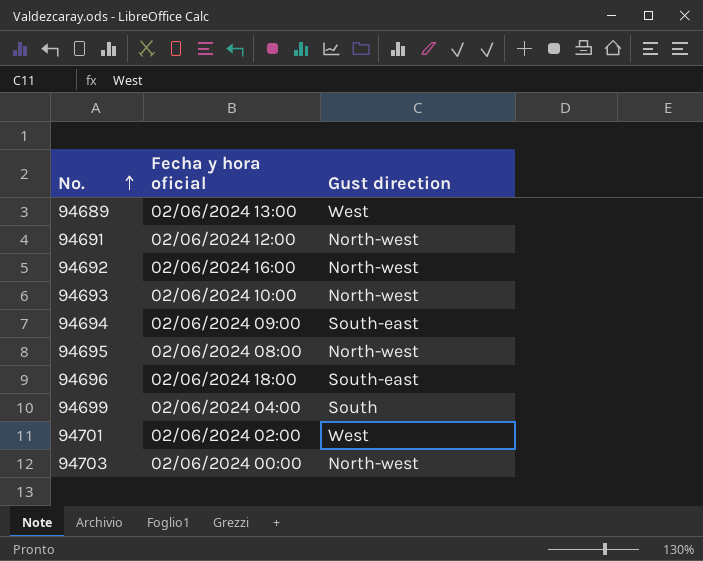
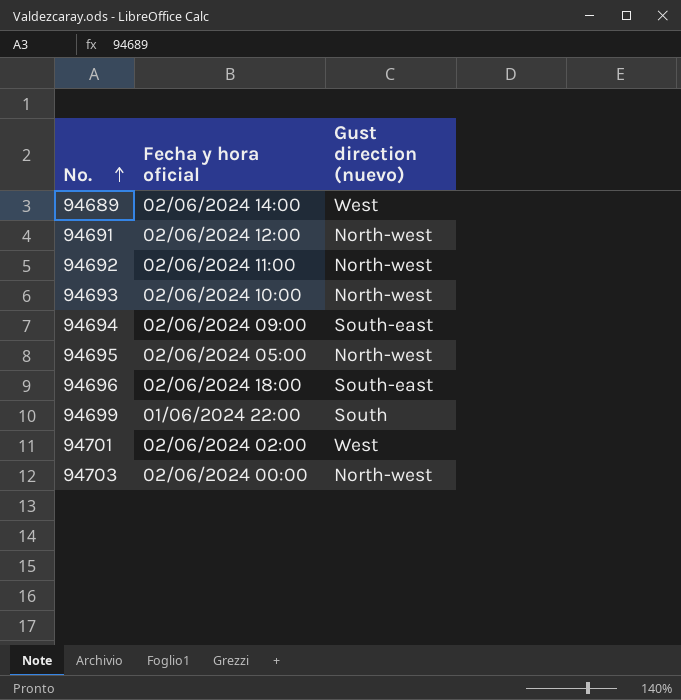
column name: Gust direction -> Gust direction (nuevo)
94689 | Fecha y hora oficial: 02/06/2024 13:00 -> 02/06/2024 14:00
94692 | Fecha y hora oficial: 02/06/2024 16:00 -> 02/06/2024 11:00
94695 | Fecha y hora oficial: 02/06/2024 08:00 -> 02/06/2024 05:00
94699 | Fecha y hora oficial: 02/06/2024 04:00 -> 01/06/2024 22:00

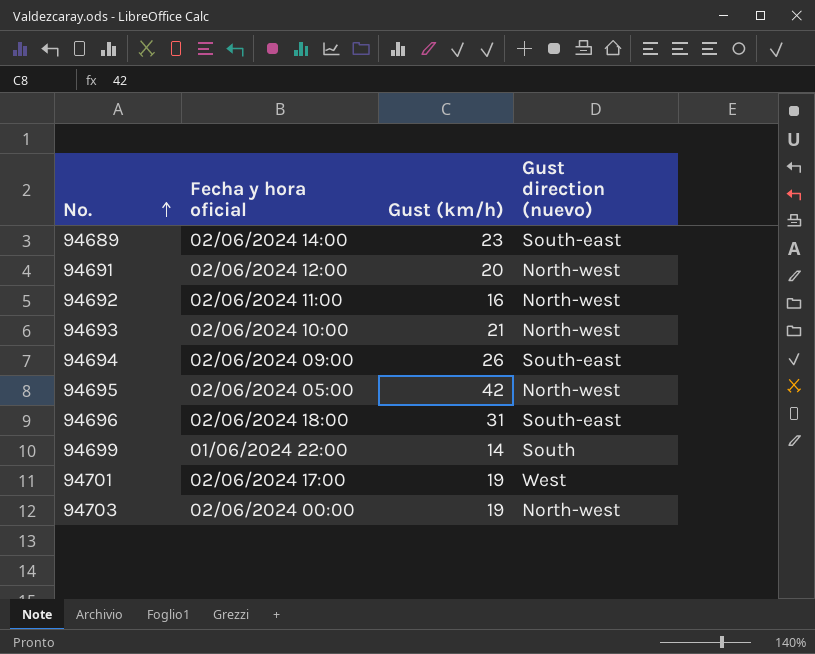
column Gust (km/h) | position: none -> 3
94689 | Gust direction (nuevo): West -> South-east
94701 | Fecha y hora oficial: 02/06/2024 02:00 -> 02/06/2024 17:00

